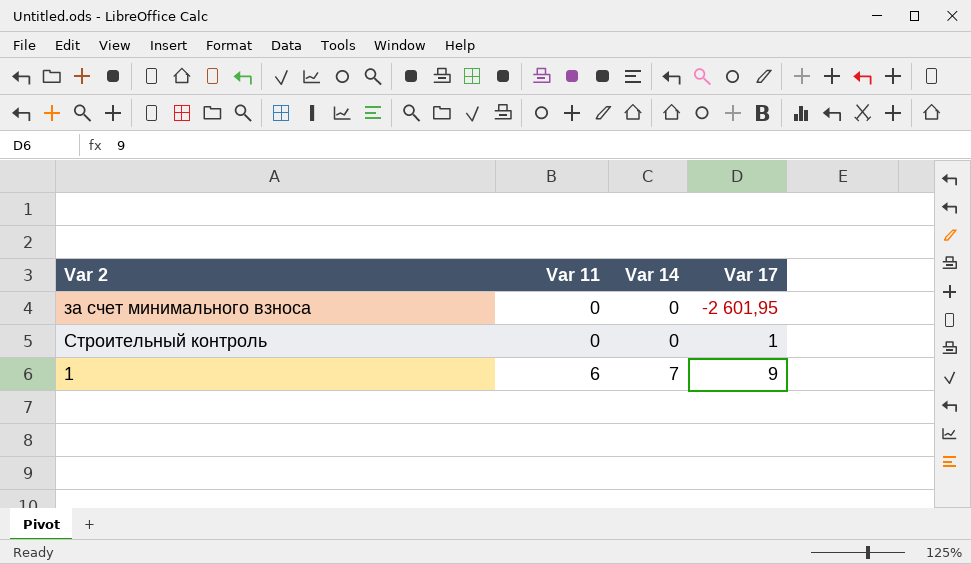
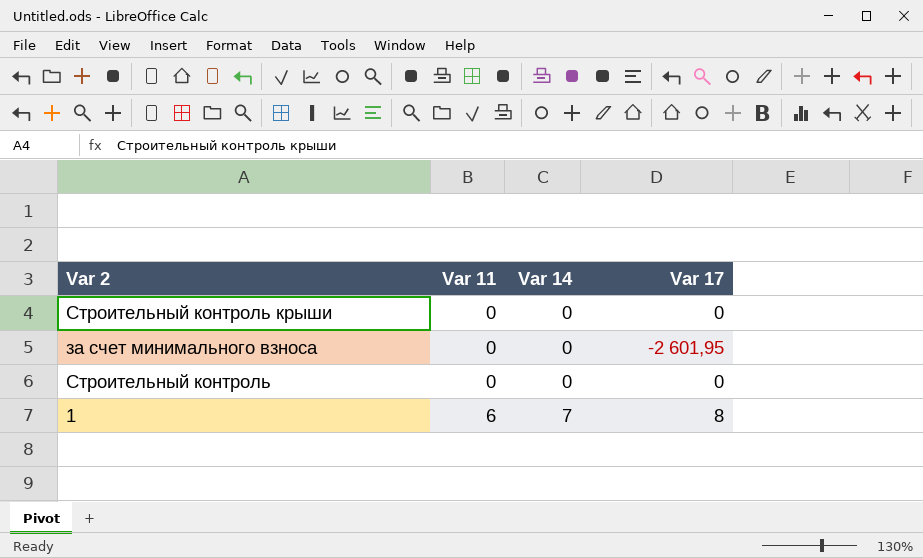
row Строительный контроль крыши: none -> 0 | 0 | 0
Строительный контроль | Var 17: 1 -> 0
1 | Var 17: 9 -> 8

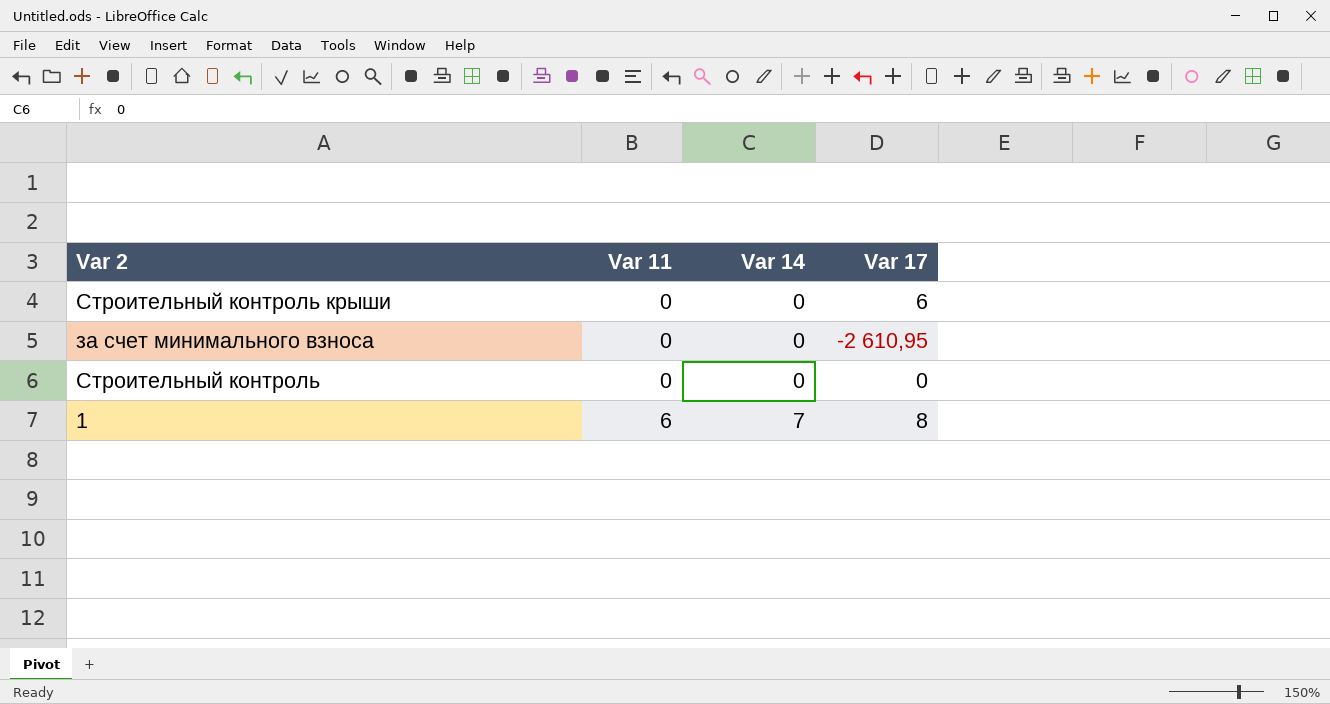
Строительный контроль крыши | Var 17: 0 -> 6
за счет минимального взноса | Var 17: -2 601,95 -> -2 610,95

